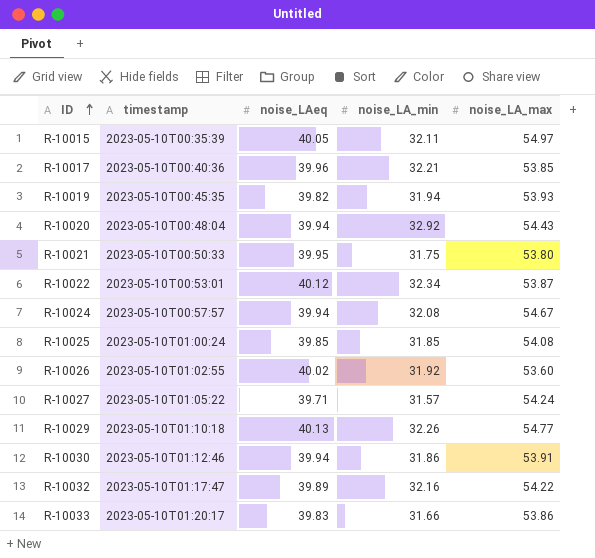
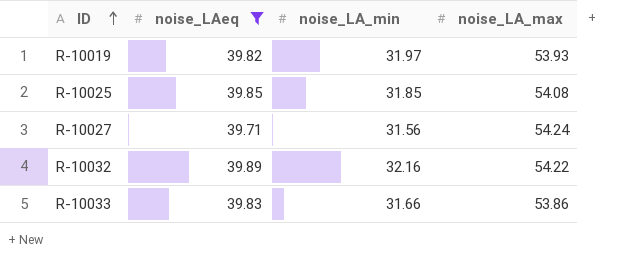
filter: none -> noise_LAeq <= 39.89
column timestamp | position: 2 -> none
R-10019 | noise_LA_min: 31.94 -> 31.97
R-10027 | noise_LA_min: 31.57 -> 31.56

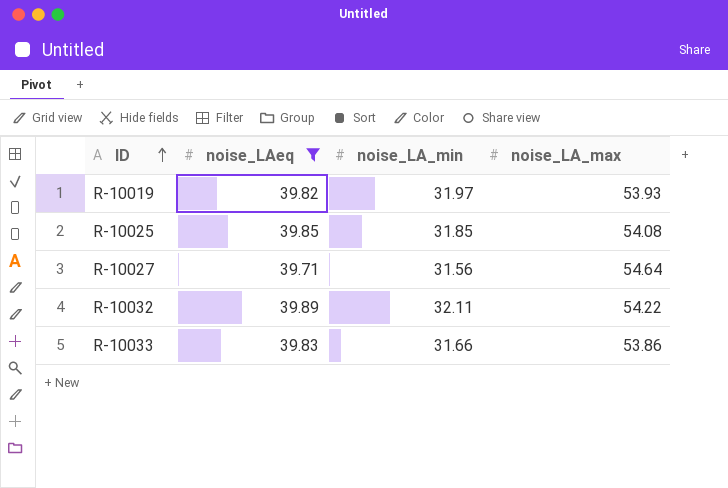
R-10027 | noise_LA_max: 54.24 -> 54.64
R-10032 | noise_LA_min: 32.16 -> 32.11

